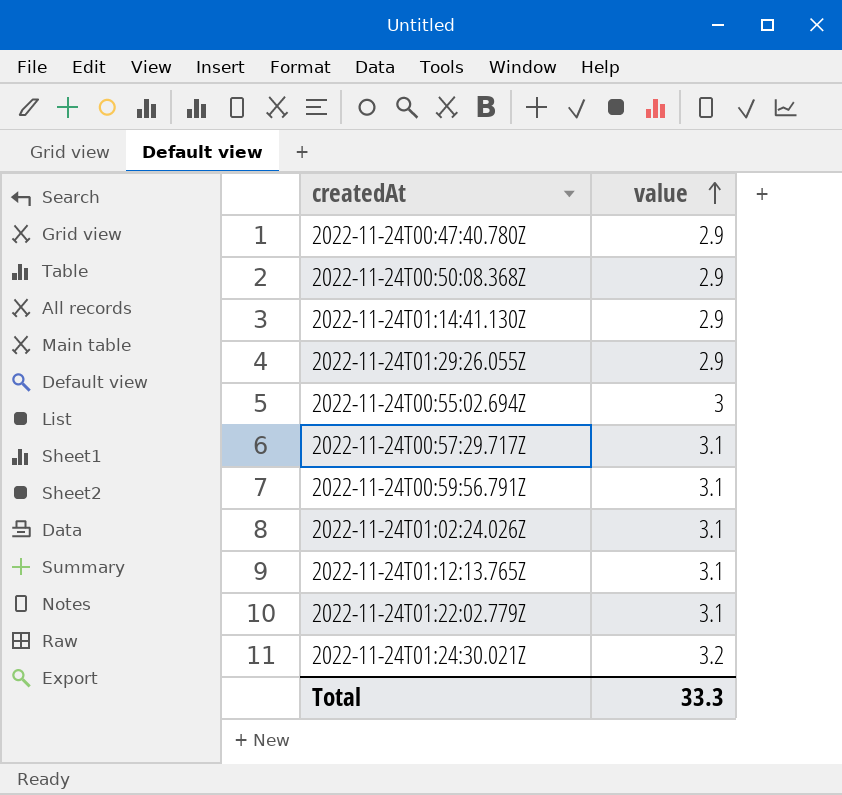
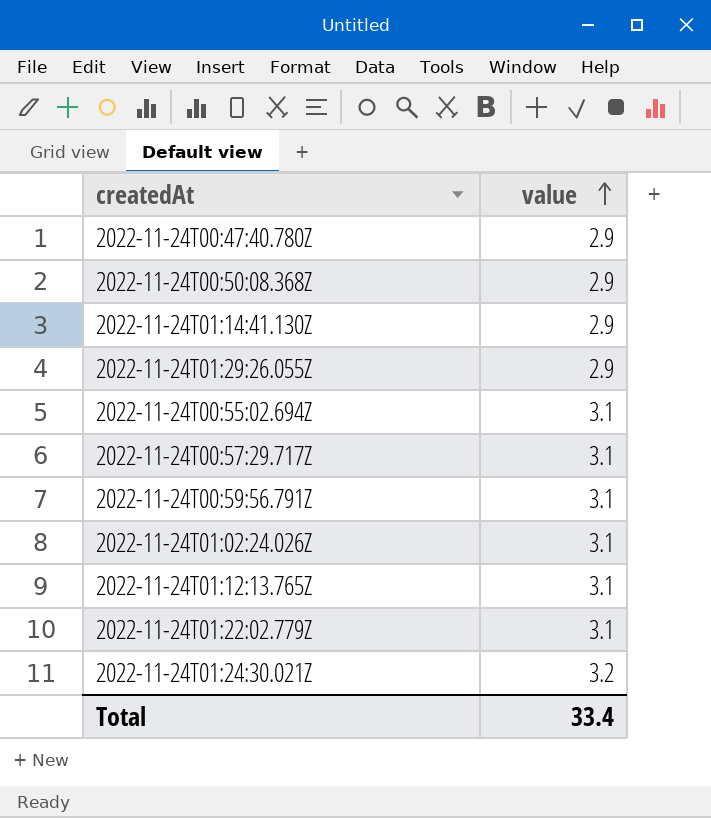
2022-11-24T00:55:02.694Z | value: 3 -> 3.1
Total | value: 33.3 -> 33.4

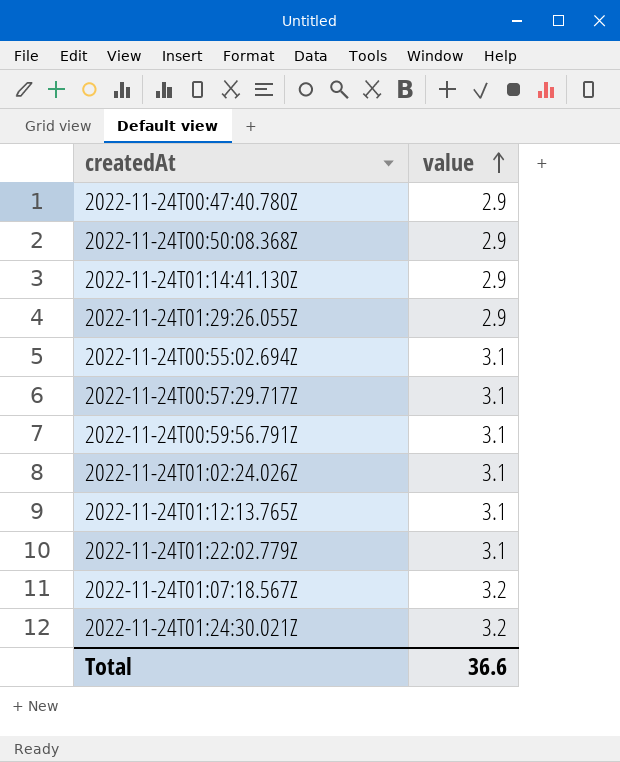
row 2022-11-24T01:07:18.567Z: none -> 3.2
Total | value: 33.4 -> 36.6

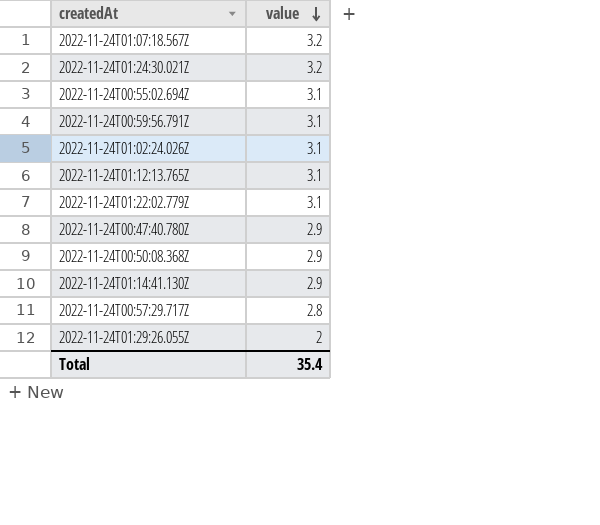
row order: value ascending -> value descending
2022-11-24T00:57:29.717Z | value: 3.1 -> 2.8
2022-11-24T01:29:26.055Z | value: 2.9 -> 2
Total | value: 36.6 -> 35.4

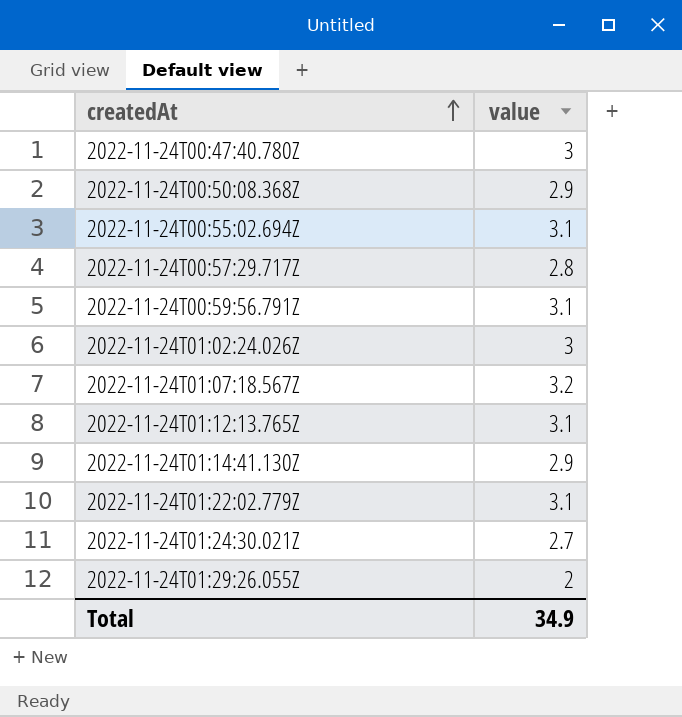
row order: value descending -> createdAt ascending
2022-11-24T00:47:40.780Z | value: 2.9 -> 3
2022-11-24T01:02:24.026Z | value: 3.1 -> 3
2022-11-24T01:24:30.021Z | value: 3.2 -> 2.7
Total | value: 35.4 -> 34.9

